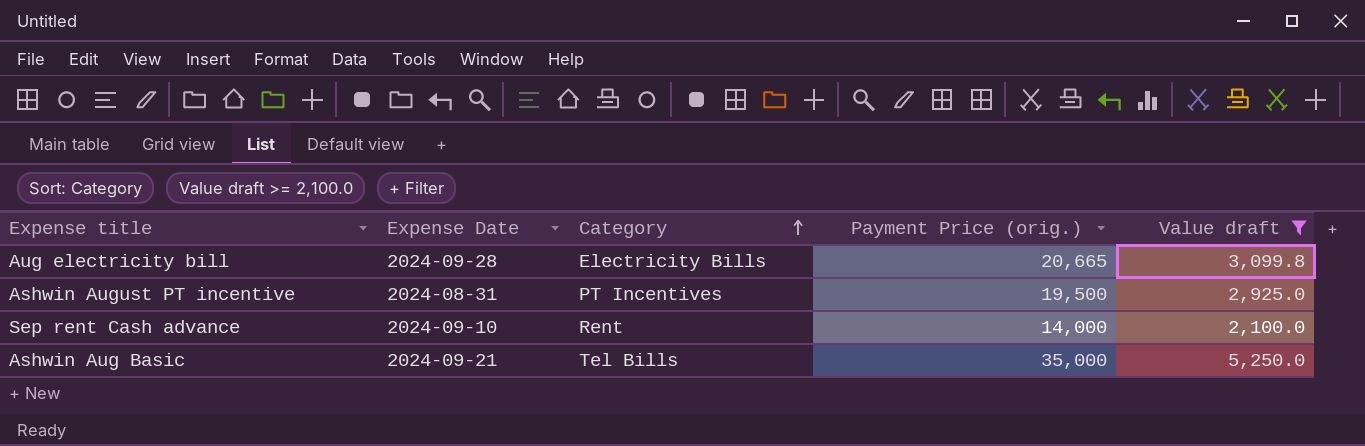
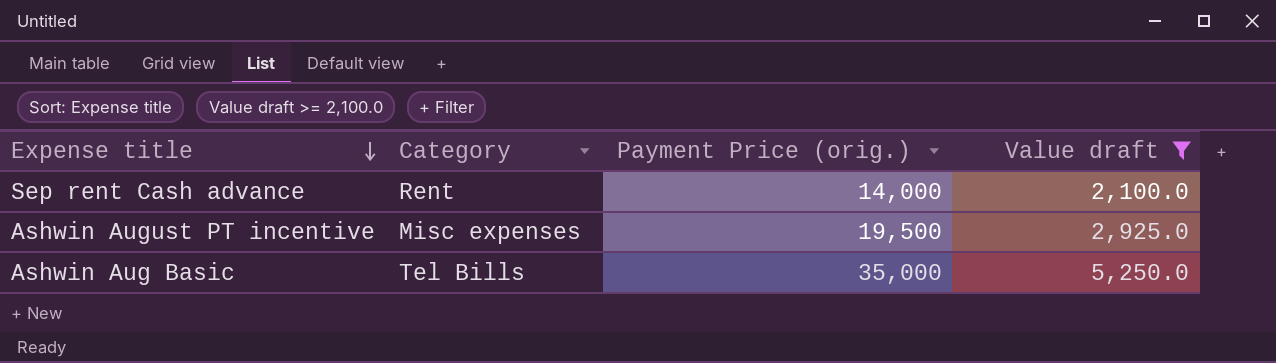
row order: Category ascending -> Expense title descending
column Expense Date | position: 2 -> none
row Aug electricity bill: 2024-09-28 | Electricity Bills | 20,665 | 3,099.8 -> none
Ashwin August PT incentive | Category: PT Incentives -> Misc expenses

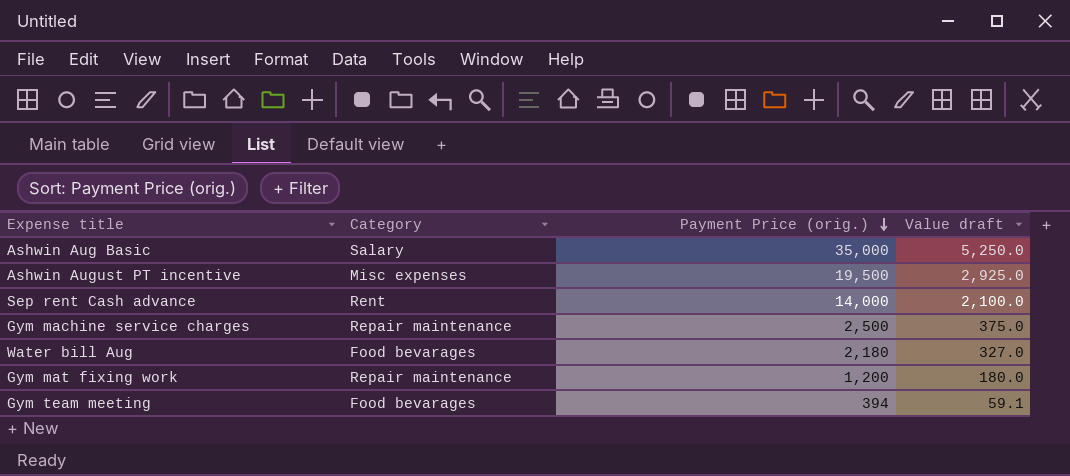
filter: Value draft >= 2,100.0 -> none
row order: Expense title descending -> Payment Price (orig.) descending
Ashwin Aug Basic | Category: Tel Bills -> Salary

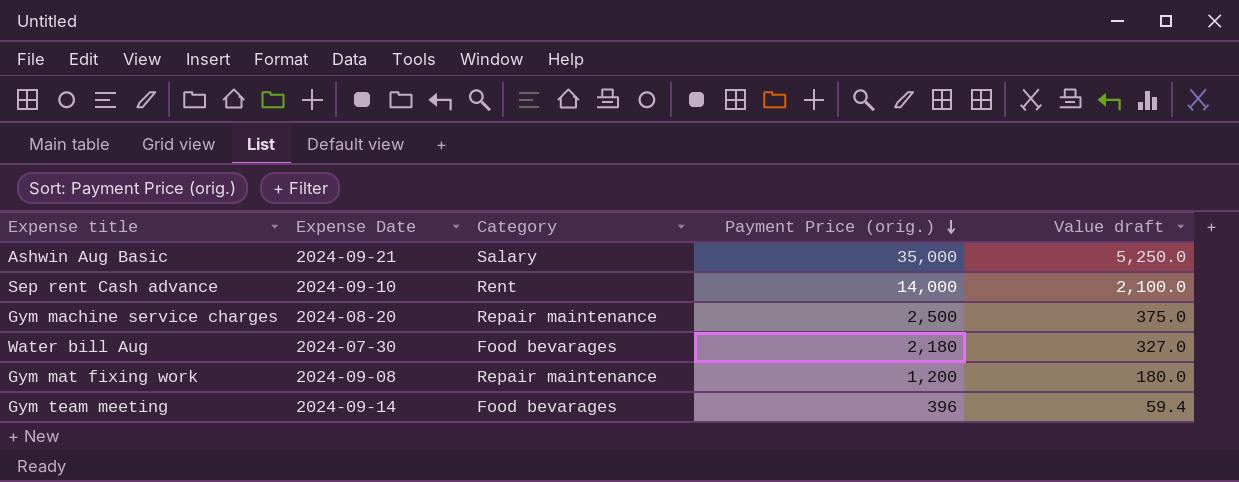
column Expense Date | position: none -> 2
row Ashwin August PT incentive: Misc expenses | 19,500 | 2,925.0 -> none
Gym team meeting | Payment Price (orig.): 394 -> 396
Gym team meeting | Value draft: 59.1 -> 59.4

